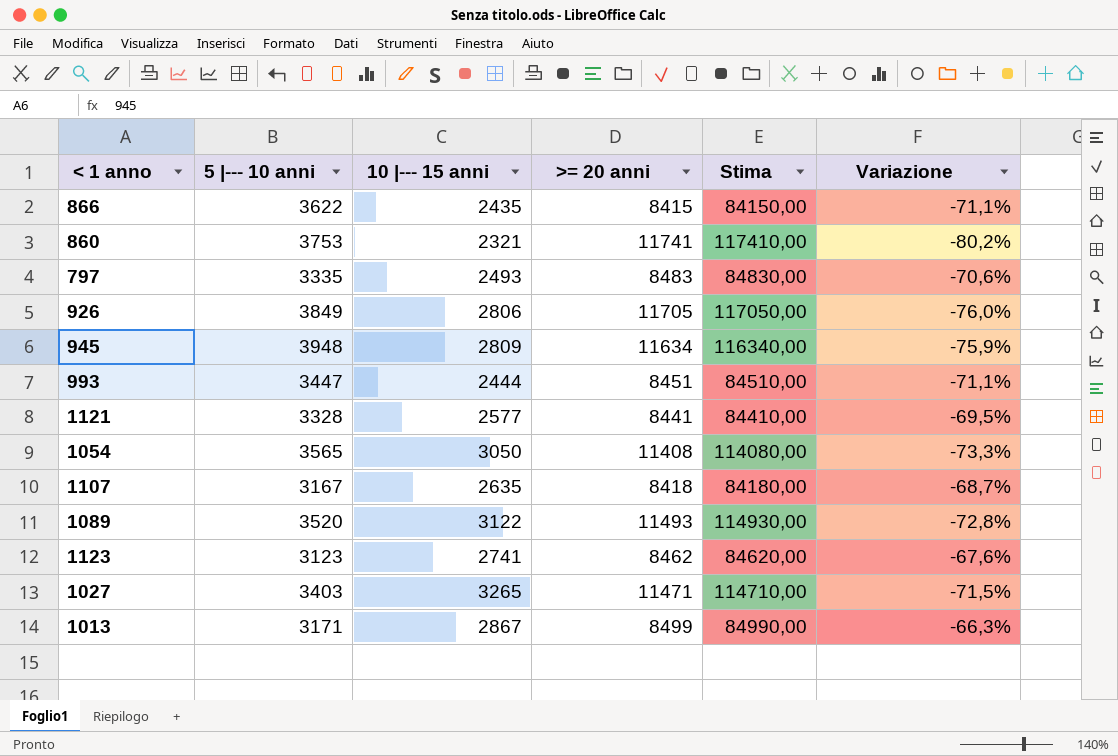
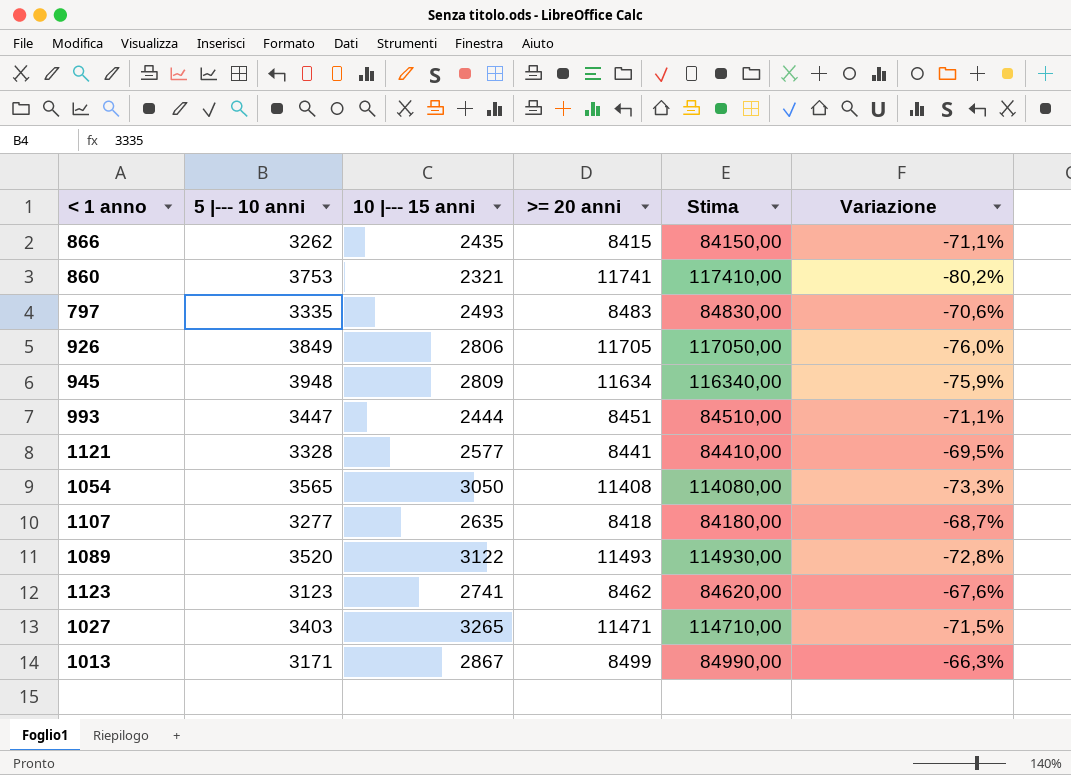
866 | 5 |--- 10 anni: 3622 -> 3262
1107 | 5 |--- 10 anni: 3167 -> 3277

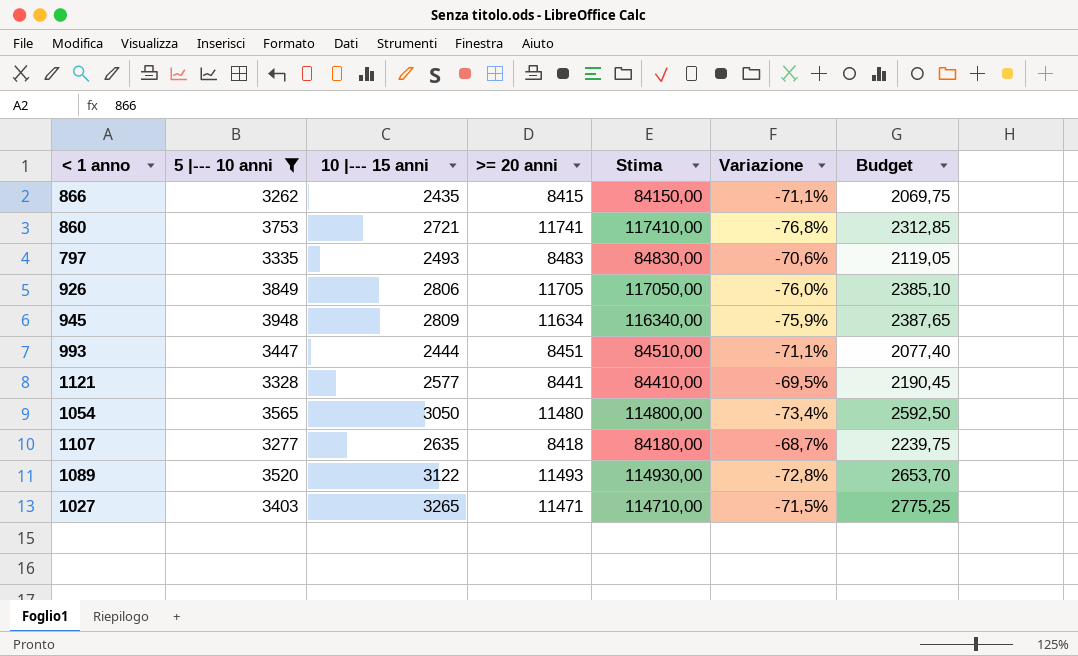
filter: none -> 5 |--- 10 anni >= 3262
column Budget | formula: none -> [10 |--- 15 anni] * 0,85
860 | 10 |--- 15 anni: 2321 -> 2721
860 | Variazione: -80,2% -> -76,8%
1054 | >= 20 anni: 11408 -> 11480
1054 | Stima: 114080,00 -> 114800,00
1054 | Variazione: -73,3% -> -73,4%

